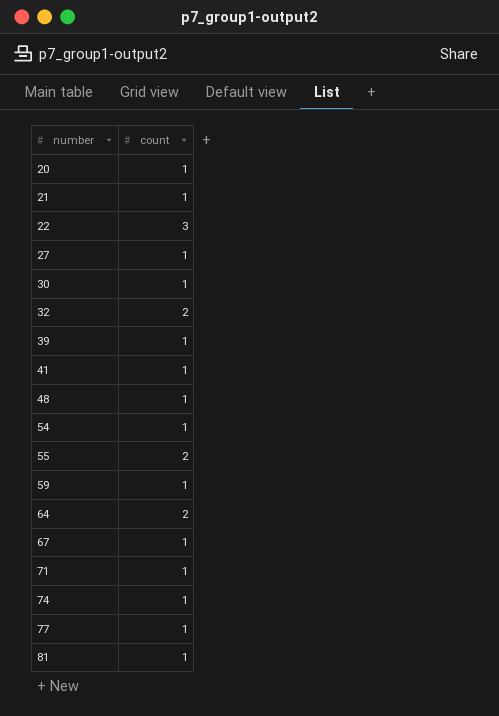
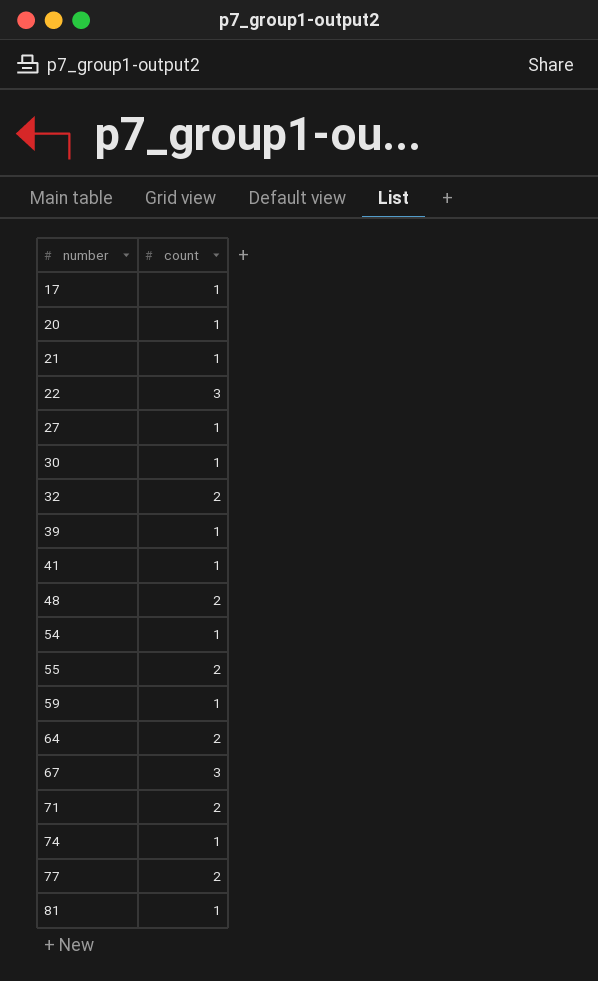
row 17: none -> 1
48 | count: 1 -> 2
67 | count: 1 -> 3
71 | count: 1 -> 2
77 | count: 1 -> 2

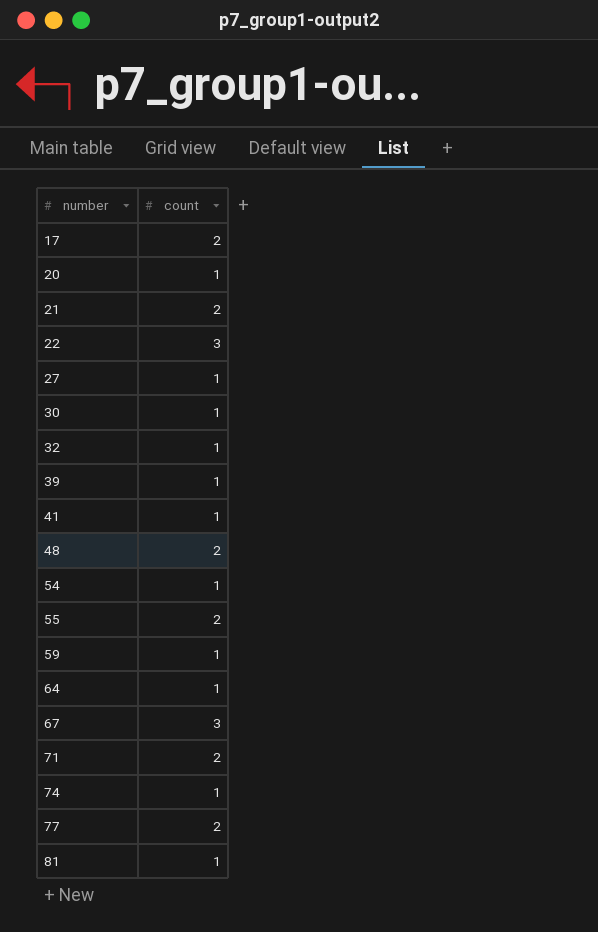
17 | count: 1 -> 2
21 | count: 1 -> 2
32 | count: 2 -> 1
64 | count: 2 -> 1

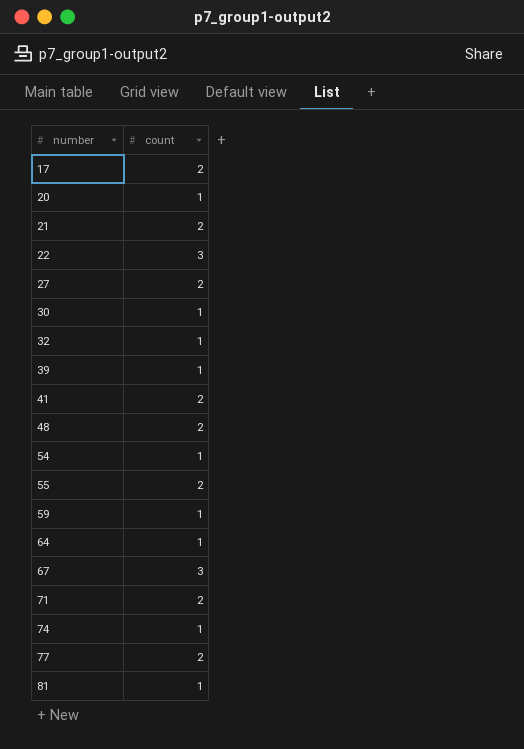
27 | count: 1 -> 2
41 | count: 1 -> 2

